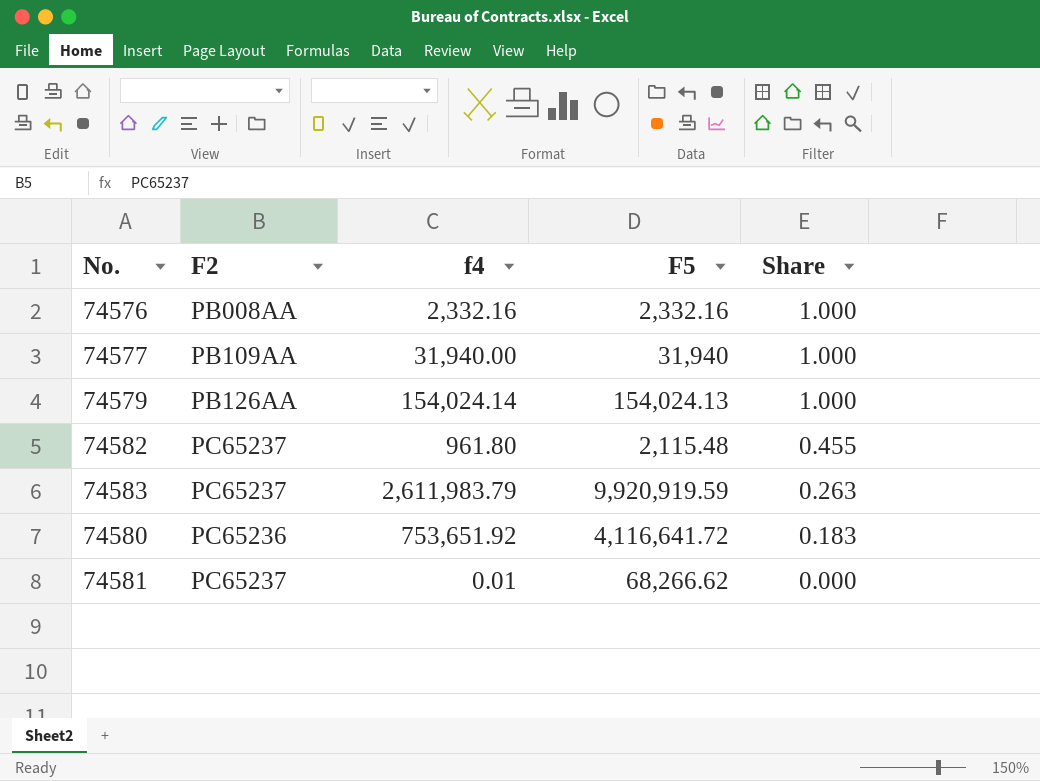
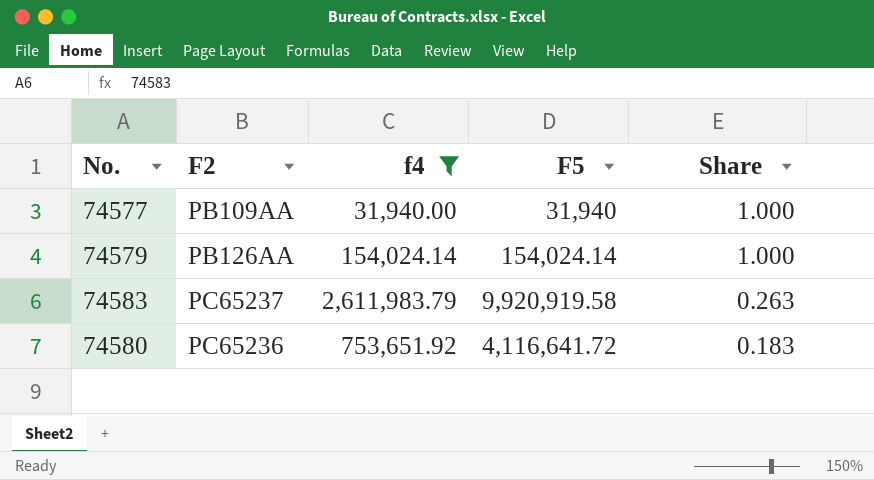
filter: none -> f4 >= 31,940.00
74579 | F5: 154,024.13 -> 154,024.14
74583 | F5: 9,920,919.59 -> 9,920,919.58

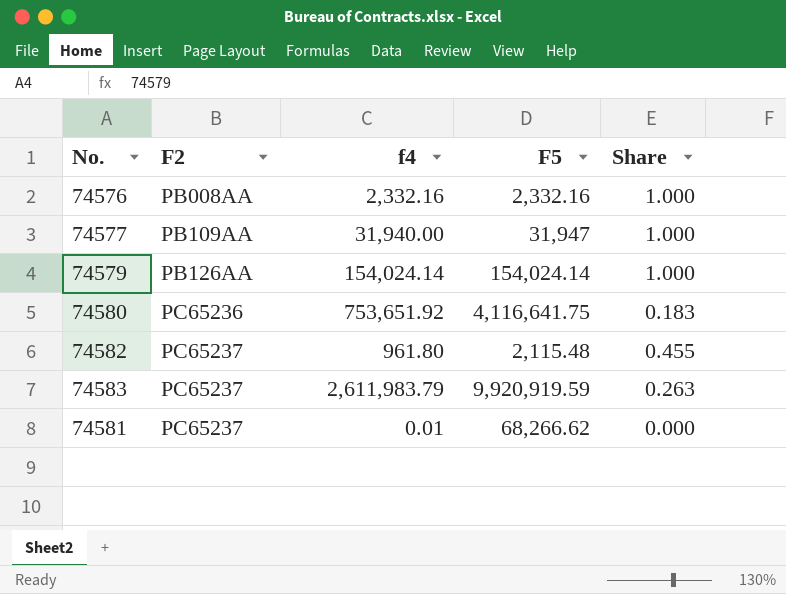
filter: f4 >= 31,940.00 -> none
row order: Share descending -> F2 ascending
74577 | F5: 31,940 -> 31,947
74580 | F5: 4,116,641.72 -> 4,116,641.75
74583 | F5: 9,920,919.58 -> 9,920,919.59

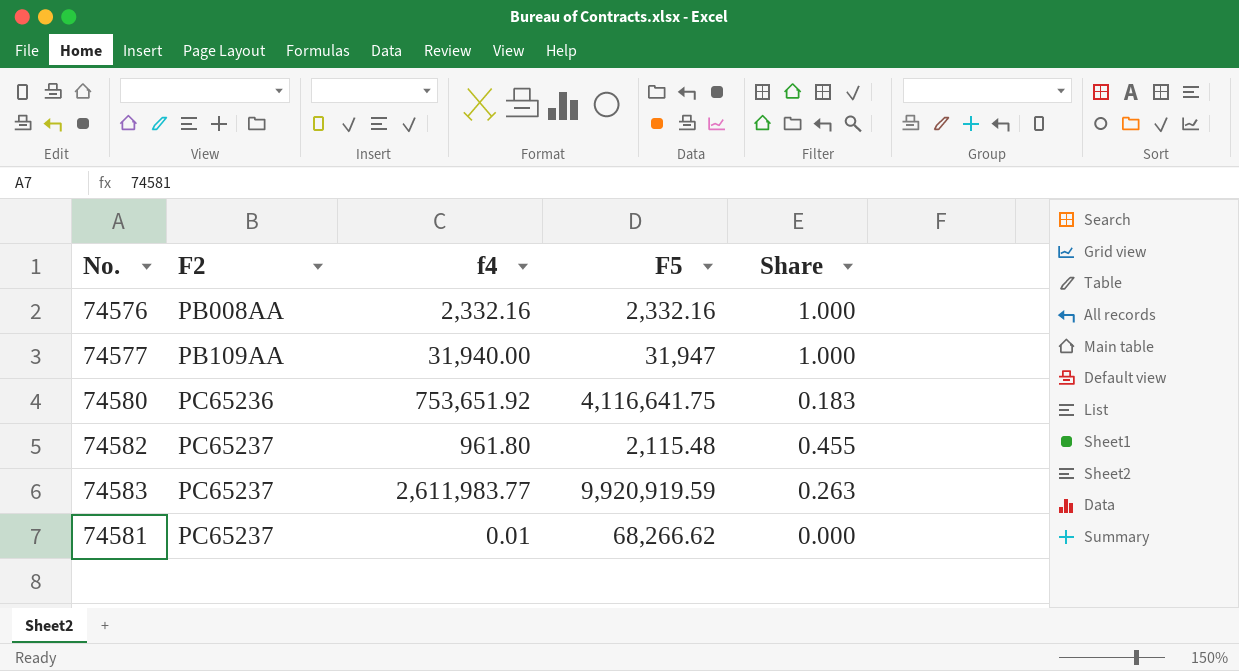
row 74579: PB126AA | 154,024.14 | 154,024.14 | 1.000 -> none
74583 | f4: 2,611,983.79 -> 2,611,983.77

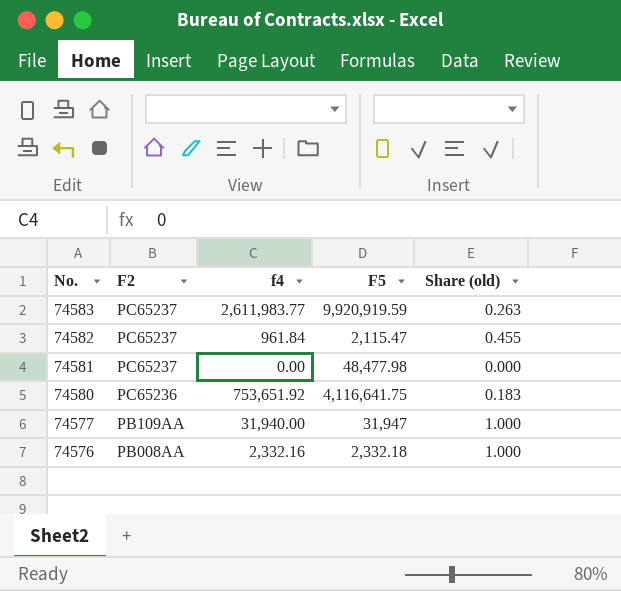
row order: F2 ascending -> No. descending
column name: Share -> Share (old)
74582 | f4: 961.80 -> 961.84
74582 | F5: 2,115.48 -> 2,115.47
74581 | f4: 0.01 -> 0.00
74581 | F5: 68,266.62 -> 48,477.98
74576 | F5: 2,332.16 -> 2,332.18

